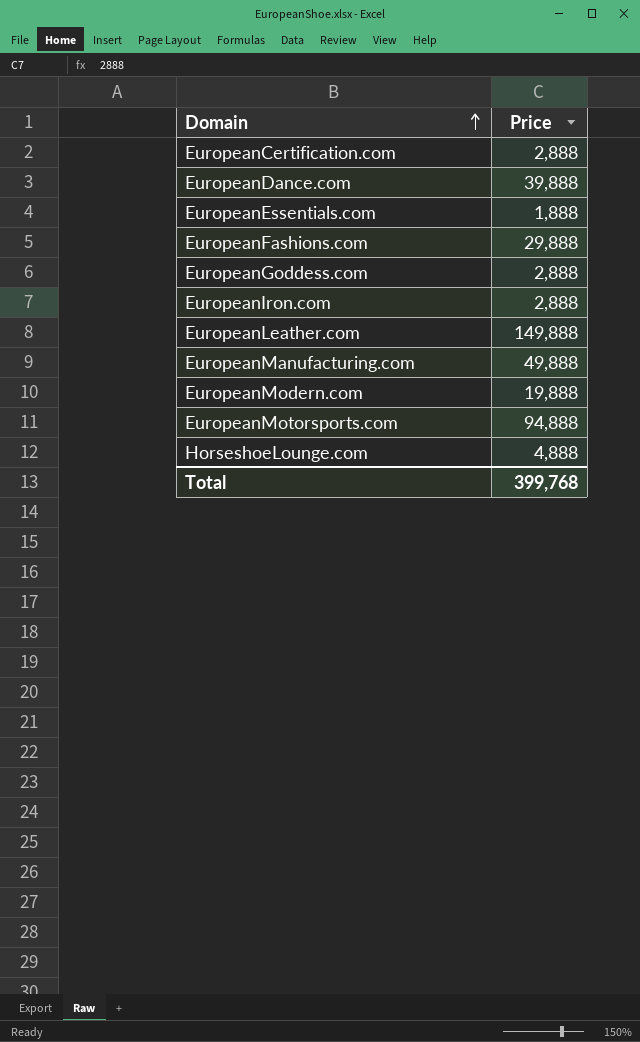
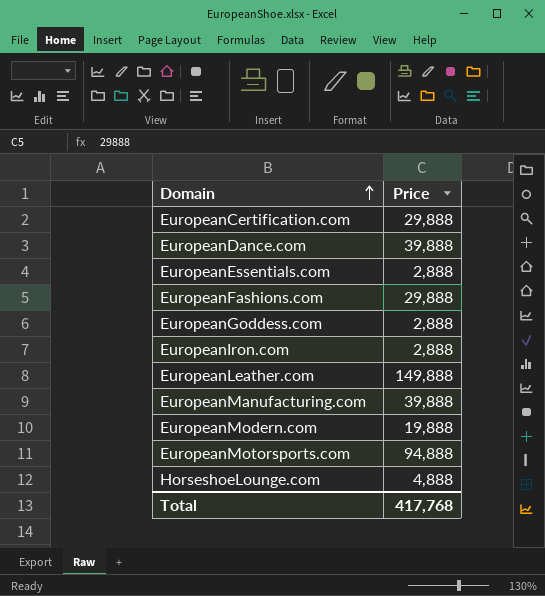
EuropeanCertification.com | Price: 2,888 -> 29,888
EuropeanEssentials.com | Price: 1,888 -> 2,888
EuropeanManufacturing.com | Price: 49,888 -> 39,888
Total | Price: 399,768 -> 417,768

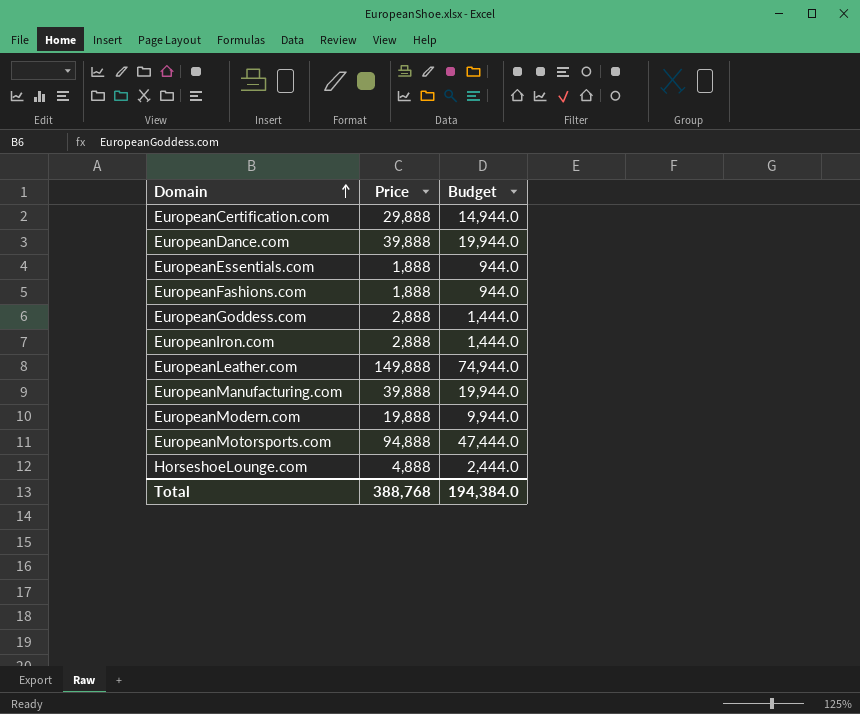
column Budget | formula: none -> [Price] * 0.5
EuropeanEssentials.com | Price: 2,888 -> 1,888
EuropeanFashions.com | Price: 29,888 -> 1,888
Total | Price: 417,768 -> 388,768

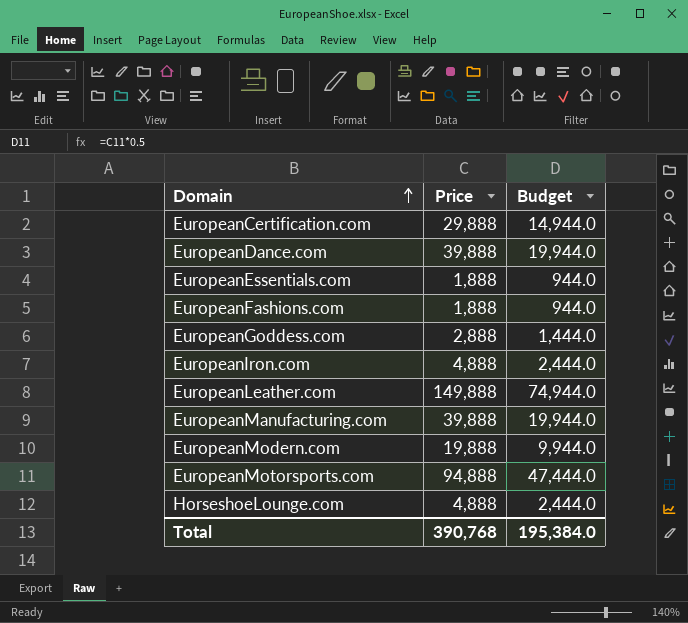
EuropeanIron.com | Price: 2,888 -> 4,888
EuropeanIron.com | Budget: 1,444.0 -> 2,444.0
Total | Price: 388,768 -> 390,768
Total | Budget: 194,384.0 -> 195,384.0

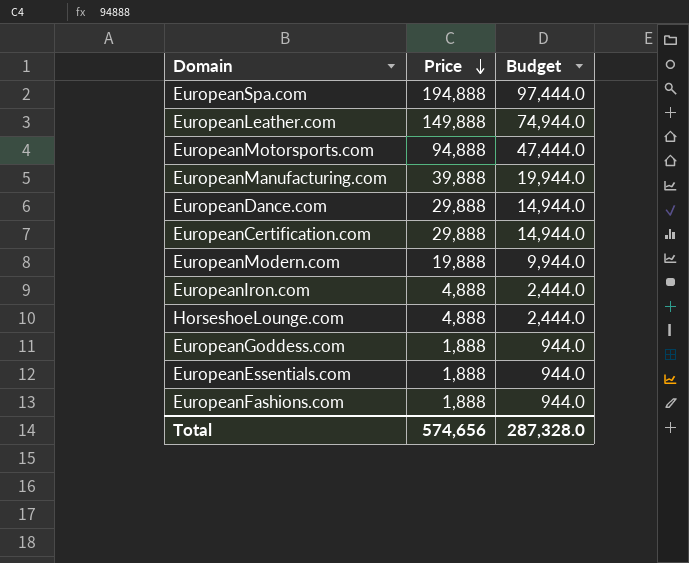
row order: Domain ascending -> Price descending
row EuropeanSpa.com: none -> 194,888 | 97,444.0
EuropeanDance.com | Price: 39,888 -> 29,888
EuropeanDance.com | Budget: 19,944.0 -> 14,944.0
EuropeanGoddess.com | Price: 2,888 -> 1,888
EuropeanGoddess.com | Budget: 1,444.0 -> 944.0
Total | Price: 390,768 -> 574,656
Total | Budget: 195,384.0 -> 287,328.0

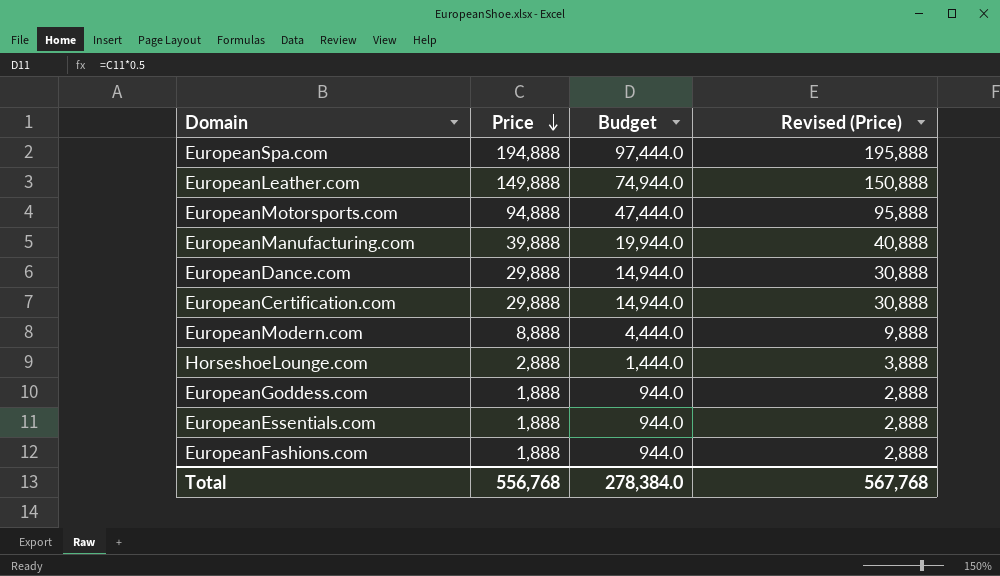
column Revised (Price) | formula: none -> [Price] + 1000
row EuropeanIron.com: 4,888 | 2,444.0 -> none
EuropeanModern.com | Price: 19,888 -> 8,888
EuropeanModern.com | Budget: 9,944.0 -> 4,444.0
HorseshoeLounge.com | Price: 4,888 -> 2,888
HorseshoeLounge.com | Budget: 2,444.0 -> 1,444.0
Total | Price: 574,656 -> 556,768
Total | Budget: 287,328.0 -> 278,384.0

